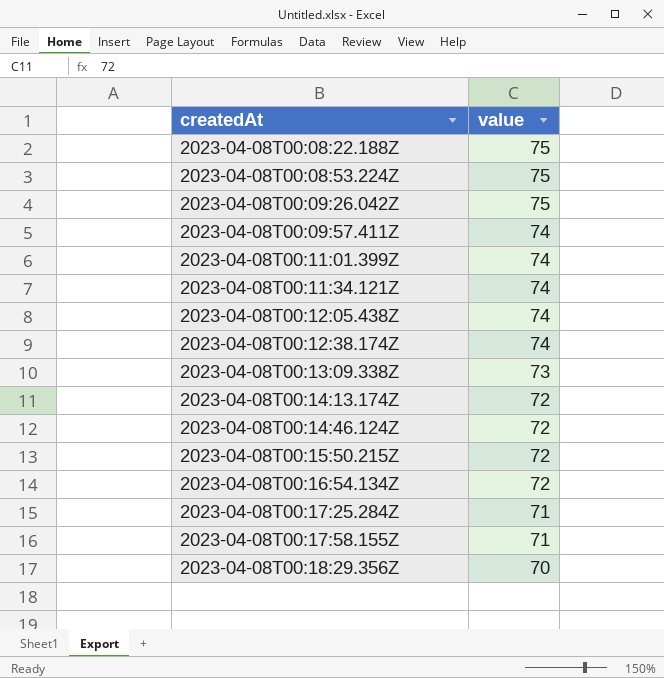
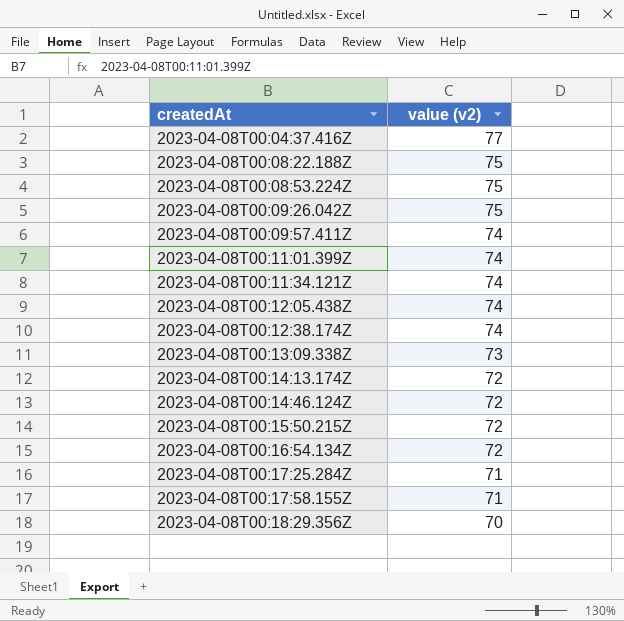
column name: value -> value (v2)
row 2023-04-08T00:04:37.416Z: none -> 77

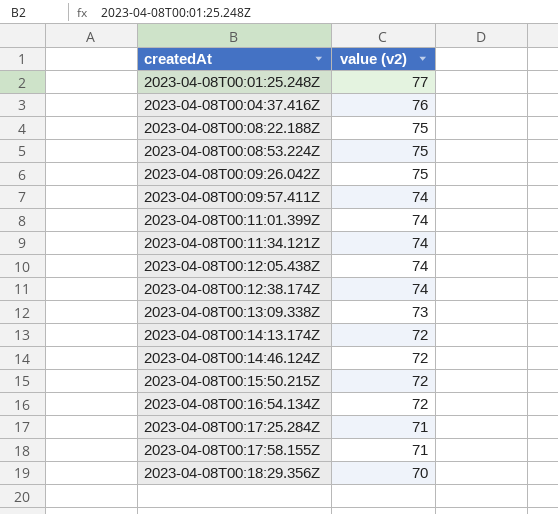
row 2023-04-08T00:01:25.248Z: none -> 77
2023-04-08T00:04:37.416Z | value (v2): 77 -> 76

